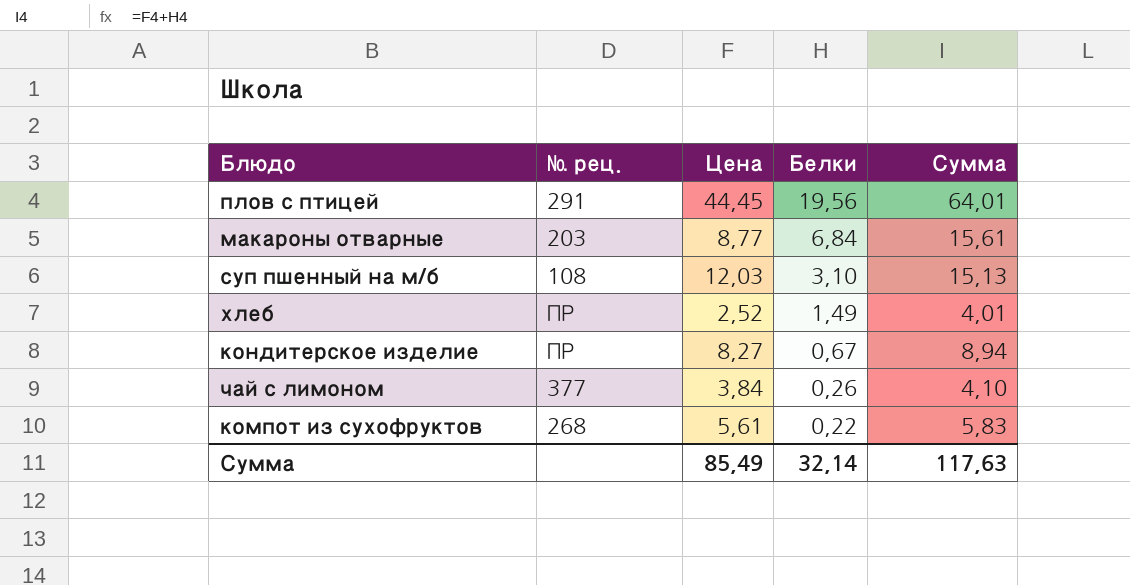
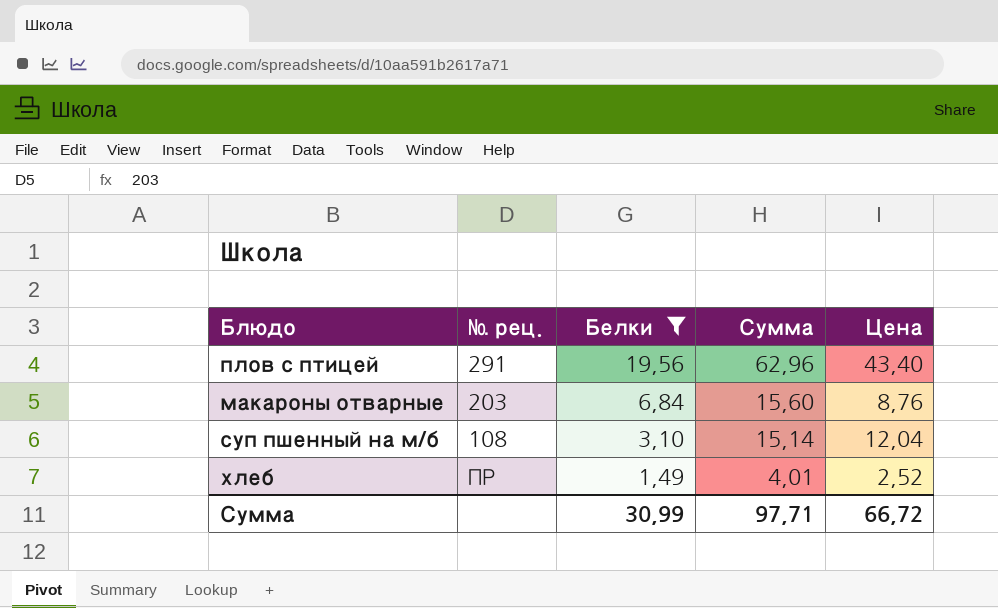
filter: none -> Белки >= 1,49
column Цена | position: 3 -> 5
плов с птицей | Сумма: 64,01 -> 62,96
плов с птицей | Цена: 44,45 -> 43,40
макароны отварные | Сумма: 15,61 -> 15,60
макароны отварные | Цена: 8,77 -> 8,76
суп пшенный на м/б | Сумма: 15,13 -> 15,14
суп пшенный на м/б | Цена: 12,03 -> 12,04
Сумма | Белки: 32,14 -> 30,99
Сумма | Сумма: 117,63 -> 97,71
Сумма | Цена: 85,49 -> 66,72

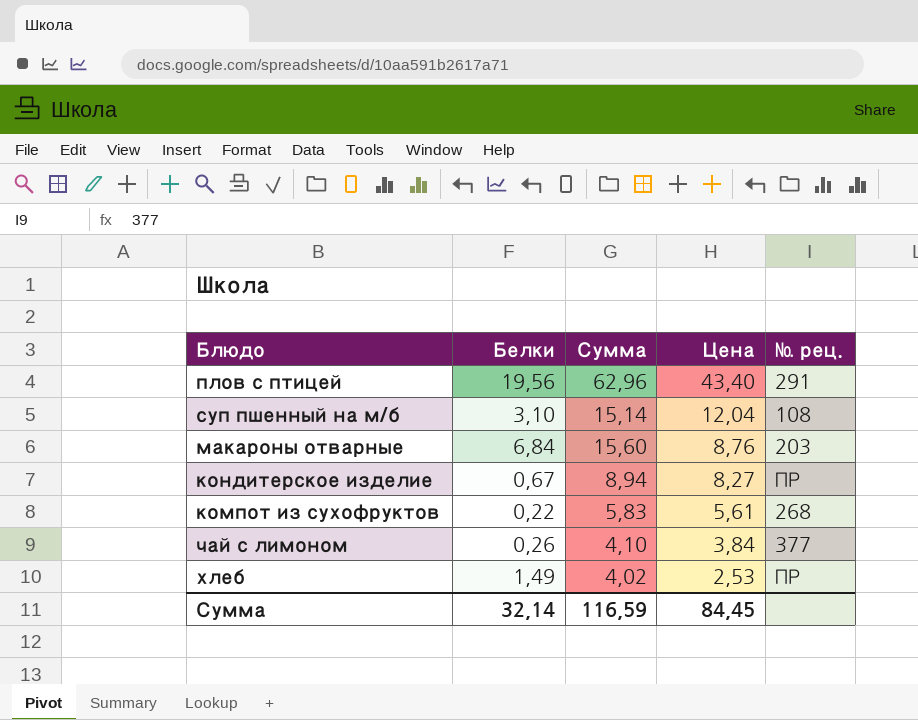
filter: Белки >= 1,49 -> none
row order: Белки descending -> Цена descending
column № рец. | position: 2 -> 5
хлеб | Сумма: 4,01 -> 4,02
хлеб | Цена: 2,52 -> 2,53
Сумма | Белки: 30,99 -> 32,14
Сумма | Сумма: 97,71 -> 116,59
Сумма | Цена: 66,72 -> 84,45

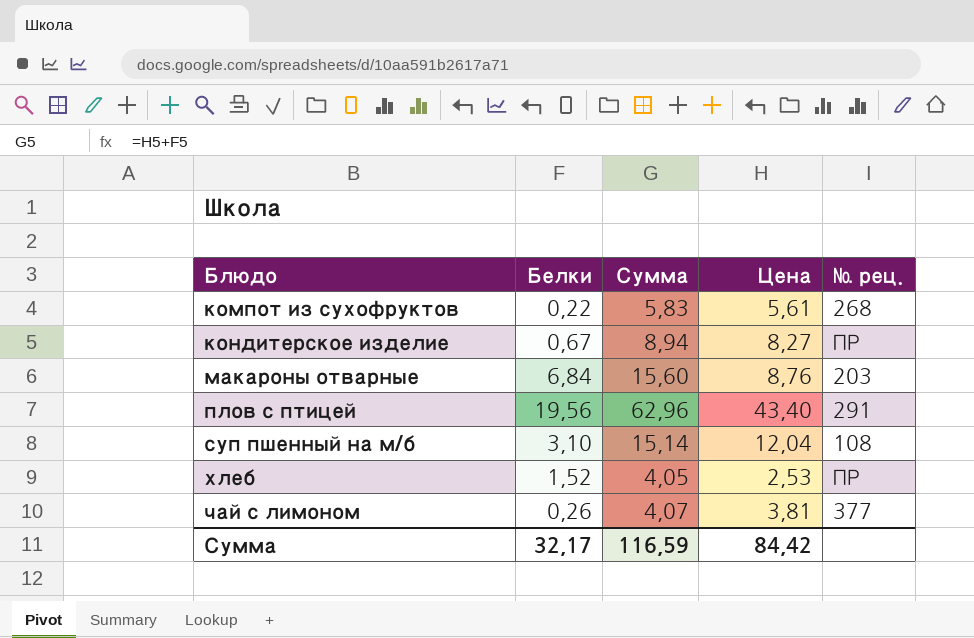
row order: Цена descending -> Блюдо ascending
хлеб | Белки: 1,49 -> 1,52
хлеб | Сумма: 4,02 -> 4,05
чай с лимоном | Сумма: 4,10 -> 4,07
чай с лимоном | Цена: 3,84 -> 3,81
Сумма | Белки: 32,14 -> 32,17
Сумма | Цена: 84,45 -> 84,42

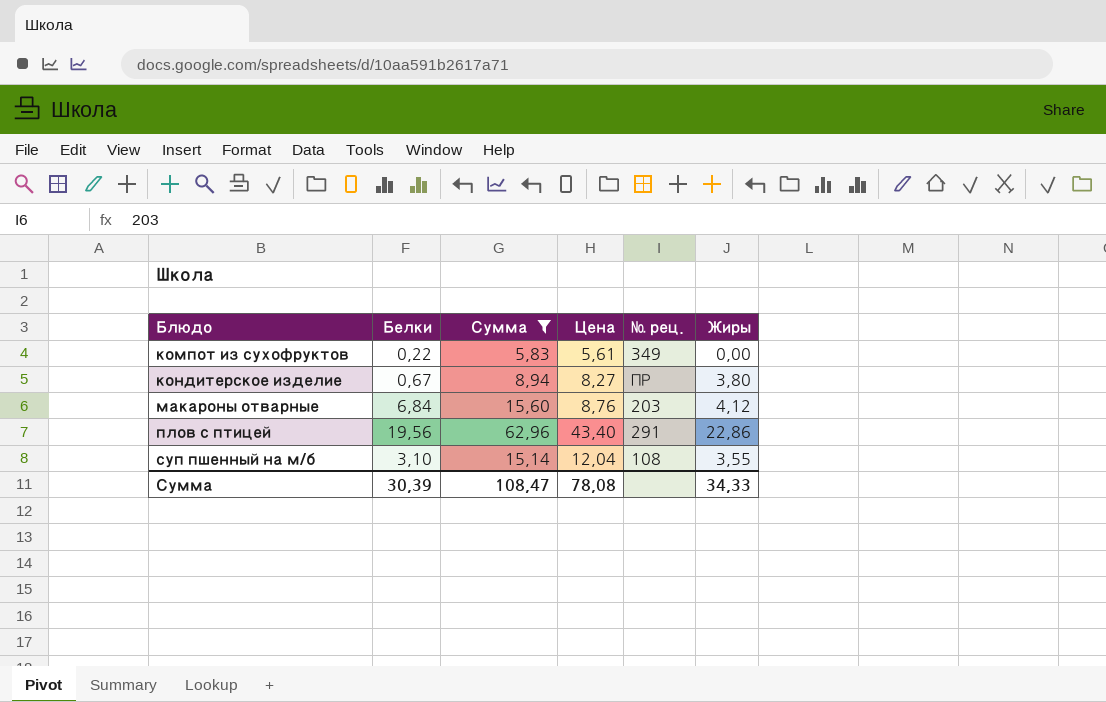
filter: none -> Сумма >= 5,83
column Жиры | position: none -> 6
компот из сухофруктов | № рец.: 268 -> 349
Сумма | Белки: 32,17 -> 30,39
Сумма | Сумма: 116,59 -> 108,47
Сумма | Цена: 84,42 -> 78,08

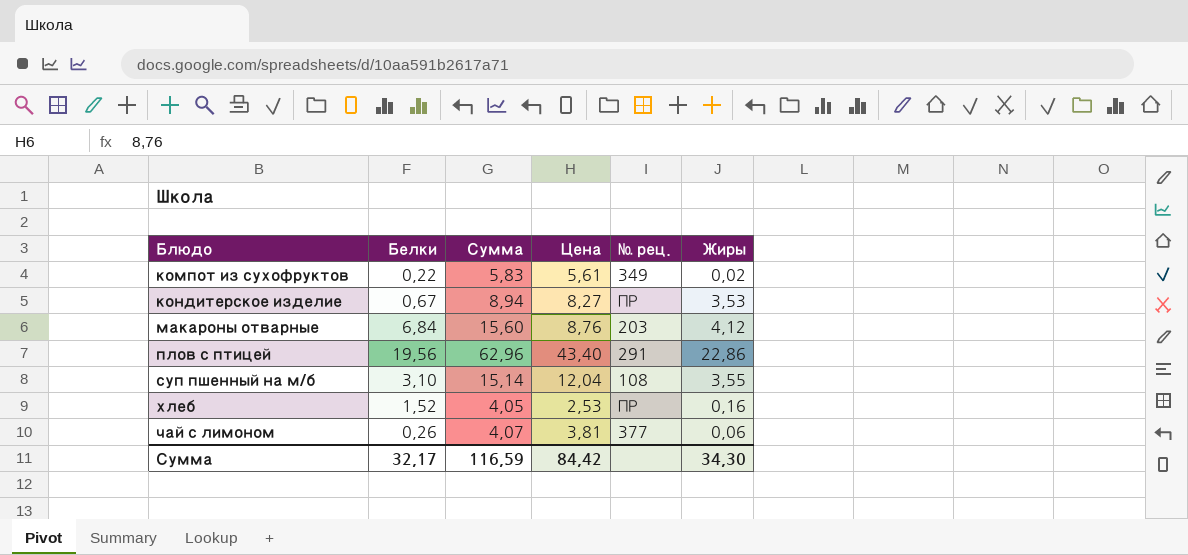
filter: Сумма >= 5,83 -> none
компот из сухофруктов | Жиры: 0,00 -> 0,02
кондитерское изделие | Жиры: 3,80 -> 3,53
Сумма | Белки: 30,39 -> 32,17
Сумма | Сумма: 108,47 -> 116,59
Сумма | Цена: 78,08 -> 84,42
Сумма | Жиры: 34,33 -> 34,30

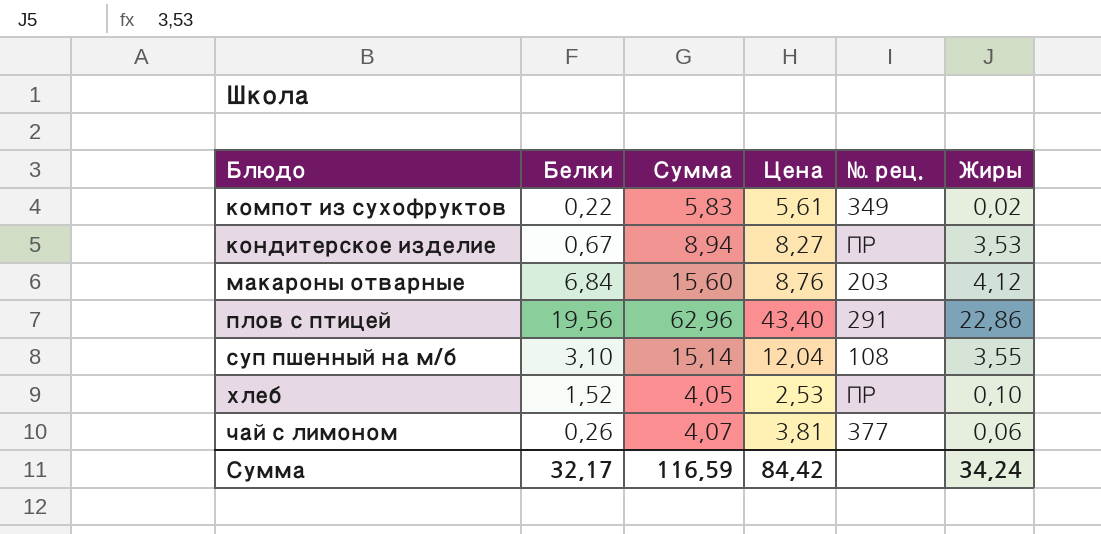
хлеб | Жиры: 0,16 -> 0,10
Сумма | Жиры: 34,30 -> 34,24

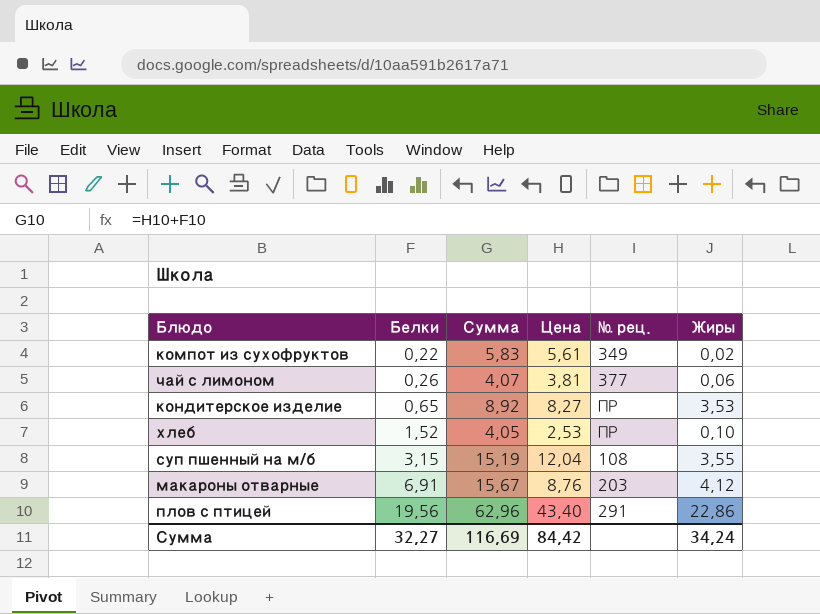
row order: Блюдо ascending -> Белки ascending
кондитерское изделие | Белки: 0,67 -> 0,65
кондитерское изделие | Сумма: 8,94 -> 8,92
суп пшенный на м/б | Белки: 3,10 -> 3,15
суп пшенный на м/б | Сумма: 15,14 -> 15,19
макароны отварные | Белки: 6,84 -> 6,91
макароны отварные | Сумма: 15,60 -> 15,67
Сумма | Белки: 32,17 -> 32,27
Сумма | Сумма: 116,59 -> 116,69

